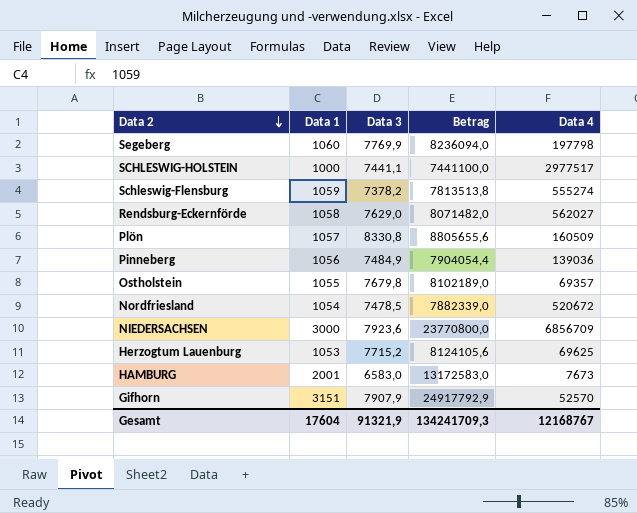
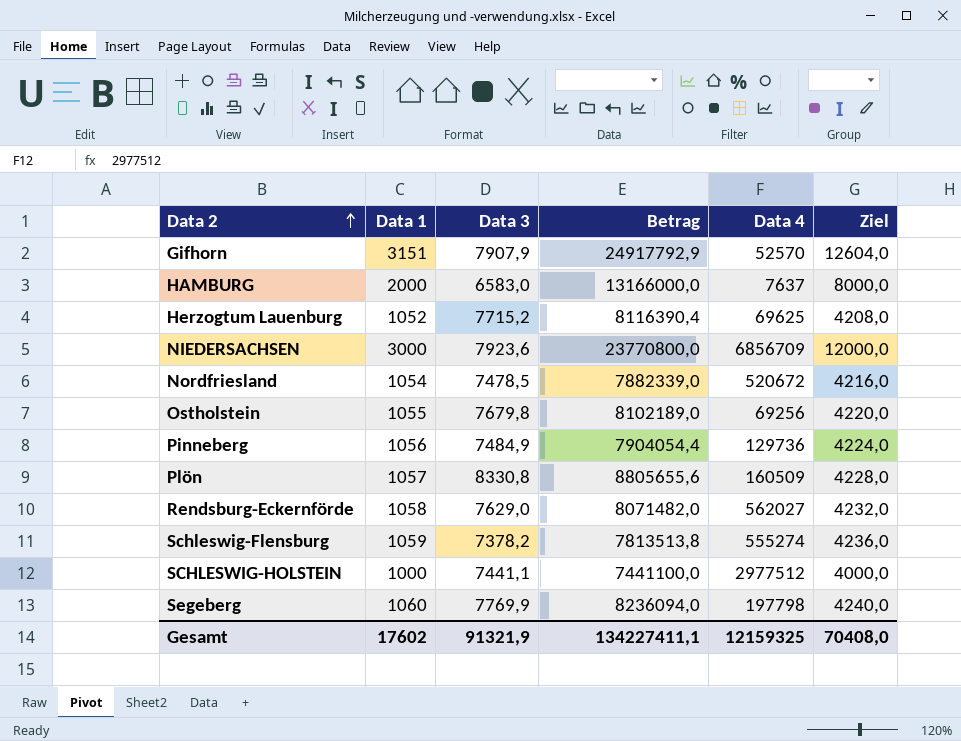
row order: Data 2 descending -> Data 2 ascending
column Ziel | formula: none -> [Data 1] * 4
HAMBURG | Data 1: 2001 -> 2000
HAMBURG | Betrag: 13172583,0 -> 13166000,0
HAMBURG | Data 4: 7673 -> 7637
Herzogtum Lauenburg | Data 1: 1053 -> 1052
Herzogtum Lauenburg | Betrag: 8124105,6 -> 8116390,4
Ostholstein | Data 4: 69357 -> 69256
Pinneberg | Data 4: 139036 -> 129736
SCHLESWIG-HOLSTEIN | Data 4: 2977517 -> 2977512
Gesamt | Data 1: 17604 -> 17602
Gesamt | Betrag: 134241709,3 -> 134227411,1
Gesamt | Data 4: 12168767 -> 12159325

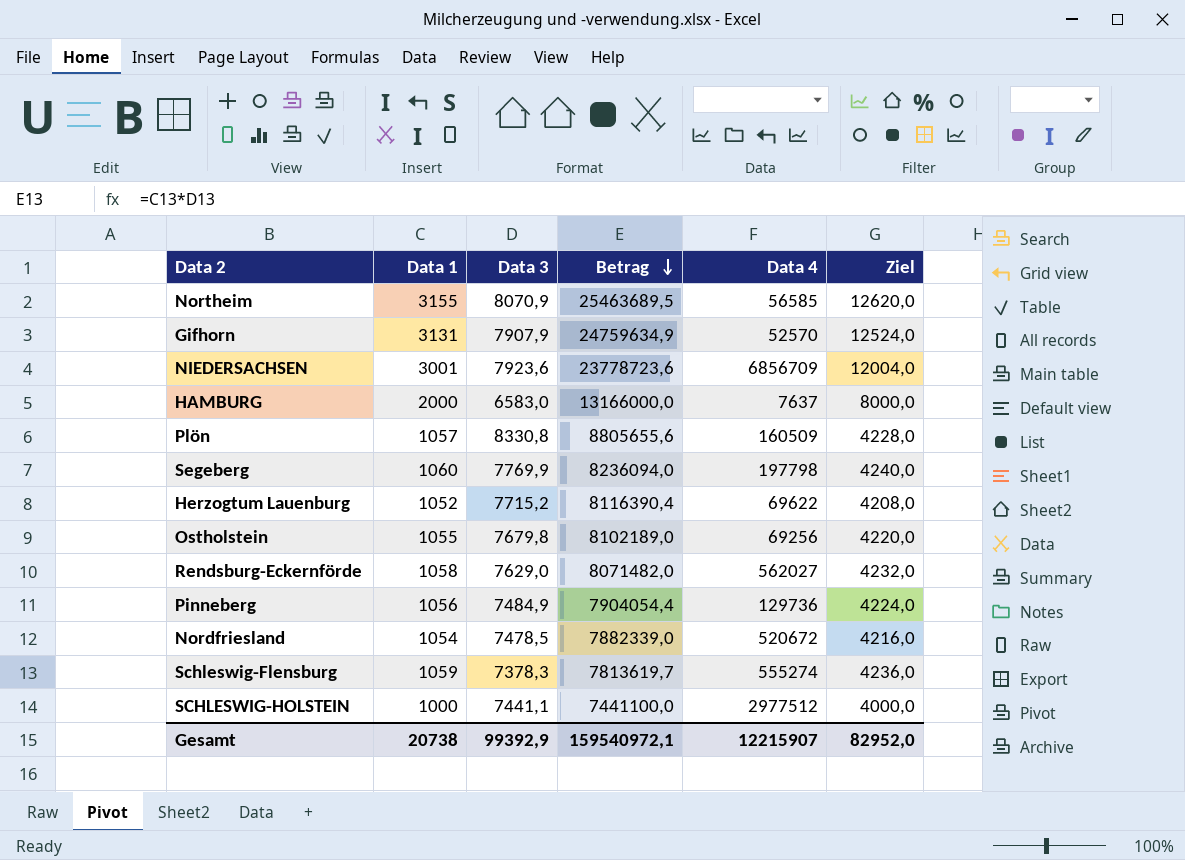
row order: Data 2 ascending -> Betrag descending
row Northeim: none -> 3155 | 8070,9 | 25463689,5 | 56585 | 12620,0
Gifhorn | Data 1: 3151 -> 3131
Gifhorn | Betrag: 24917792,9 -> 24759634,9
Gifhorn | Ziel: 12604,0 -> 12524,0
NIEDERSACHSEN | Data 1: 3000 -> 3001
NIEDERSACHSEN | Betrag: 23770800,0 -> 23778723,6
NIEDERSACHSEN | Ziel: 12000,0 -> 12004,0
Herzogtum Lauenburg | Data 4: 69625 -> 69622
Schleswig-Flensburg | Data 3: 7378,2 -> 7378,3
Schleswig-Flensburg | Betrag: 7813513,8 -> 7813619,7
Gesamt | Data 1: 17602 -> 20738
Gesamt | Data 3: 91321,9 -> 99392,9
Gesamt | Betrag: 134227411,1 -> 159540972,1
Gesamt | Data 4: 12159325 -> 12215907
Gesamt | Ziel: 70408,0 -> 82952,0

